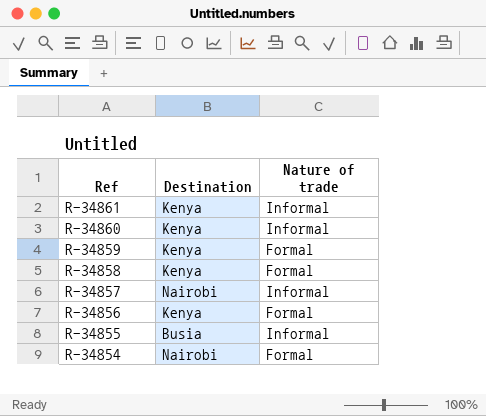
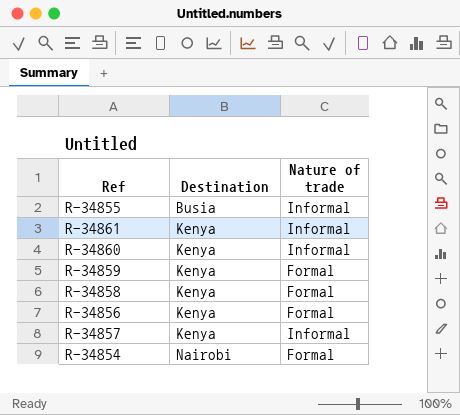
row order: Ref descending -> Destination ascending
R-34857 | Destination: Nairobi -> Kenya

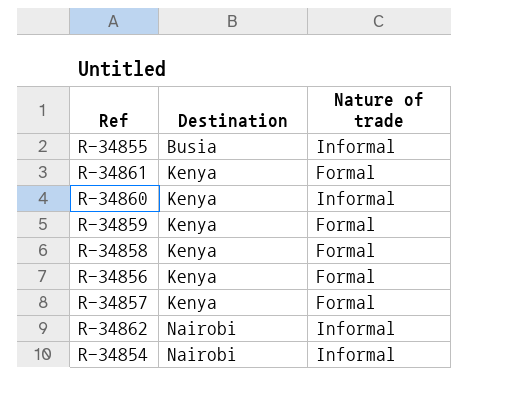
R-34861 | Nature of trade: Informal -> Formal
R-34857 | Nature of trade: Informal -> Formal
row R-34862: none -> Nairobi | Informal
R-34854 | Nature of trade: Formal -> Informal

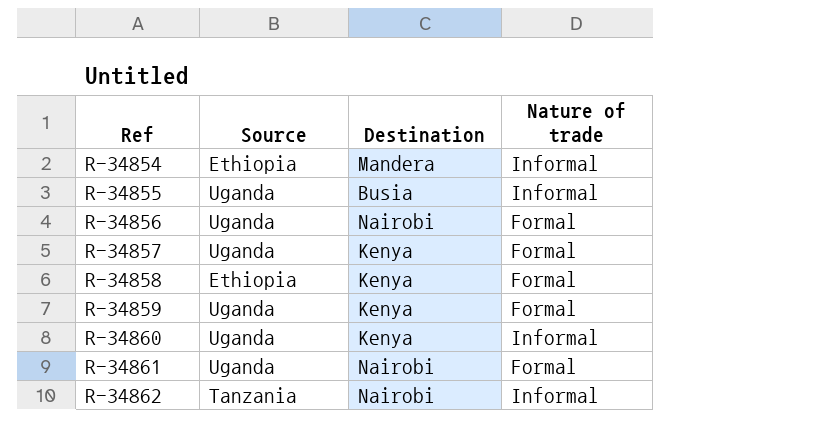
row order: Destination ascending -> Ref ascending
column Source | position: none -> 2
R-34854 | Destination: Nairobi -> Mandera
R-34856 | Destination: Kenya -> Nairobi
R-34861 | Destination: Kenya -> Nairobi

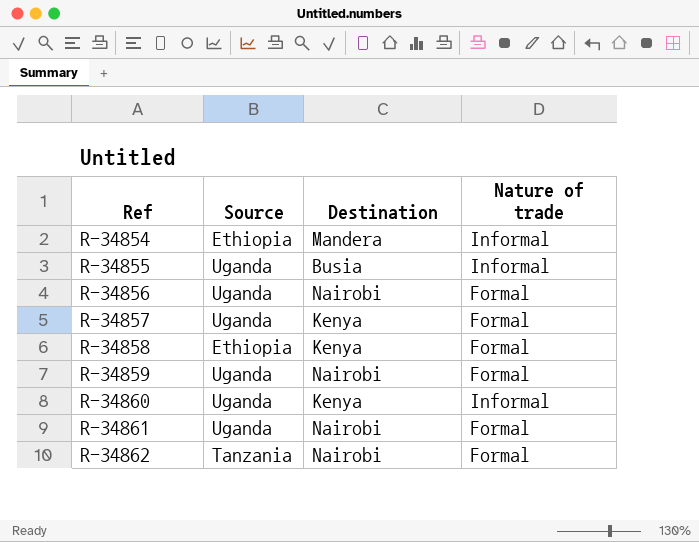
R-34859 | Destination: Kenya -> Nairobi
R-34862 | Nature of trade: Informal -> Formal

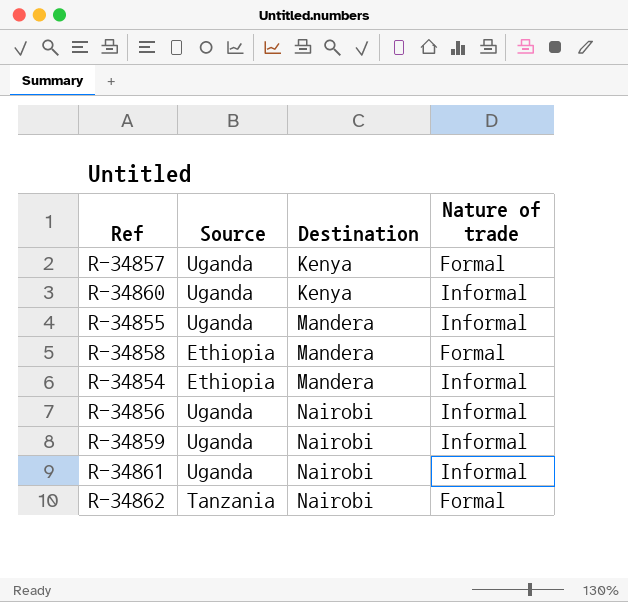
row order: Ref ascending -> Destination ascending
R-34855 | Destination: Busia -> Mandera
R-34858 | Destination: Kenya -> Mandera
R-34856 | Nature of trade: Formal -> Informal
R-34859 | Nature of trade: Formal -> Informal
R-34861 | Nature of trade: Formal -> Informal

